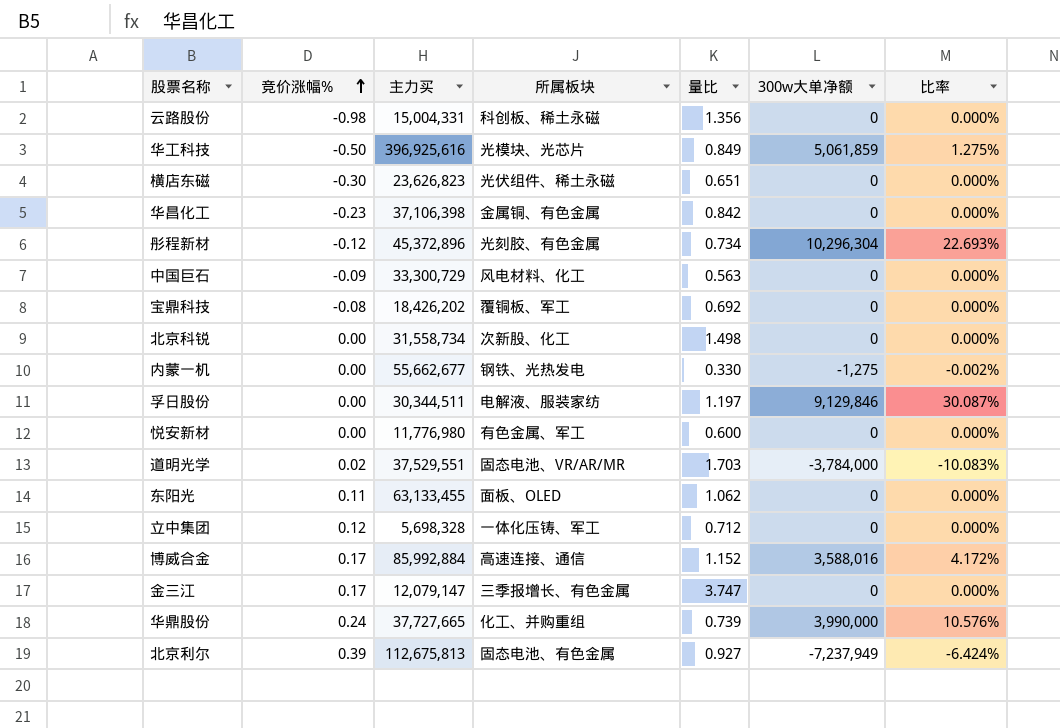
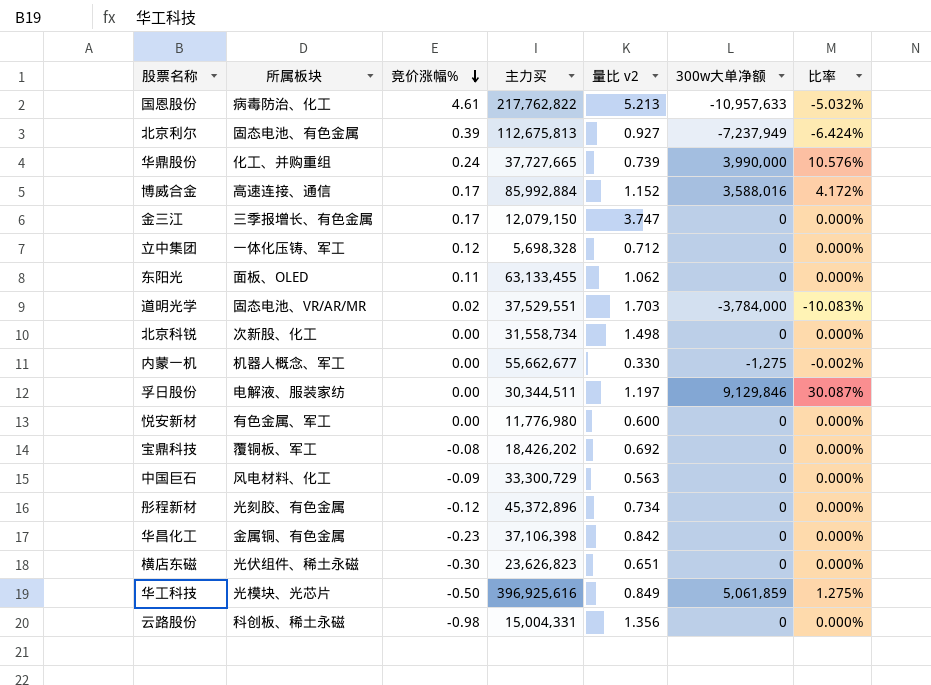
row order: 竞价涨幅% ascending -> 竞价涨幅% descending
column 所属板块 | position: 4 -> 2
column name: 量比 -> 量比 v2
row 国恩股份: none -> 病毒防治、化工 | 4.61 | 217,762,822 | 5.213 | -10,957,633 | -5.032%
金三江 | 主力买: 12,079,147 -> 12,079,150
内蒙一机 | 所属板块: 钢铁、光热发电 -> 机器人概念、军工
彤程新材 | 300w大单净额: 10,296,304 -> 0
彤程新材 | 比率: 22.693% -> 0.000%

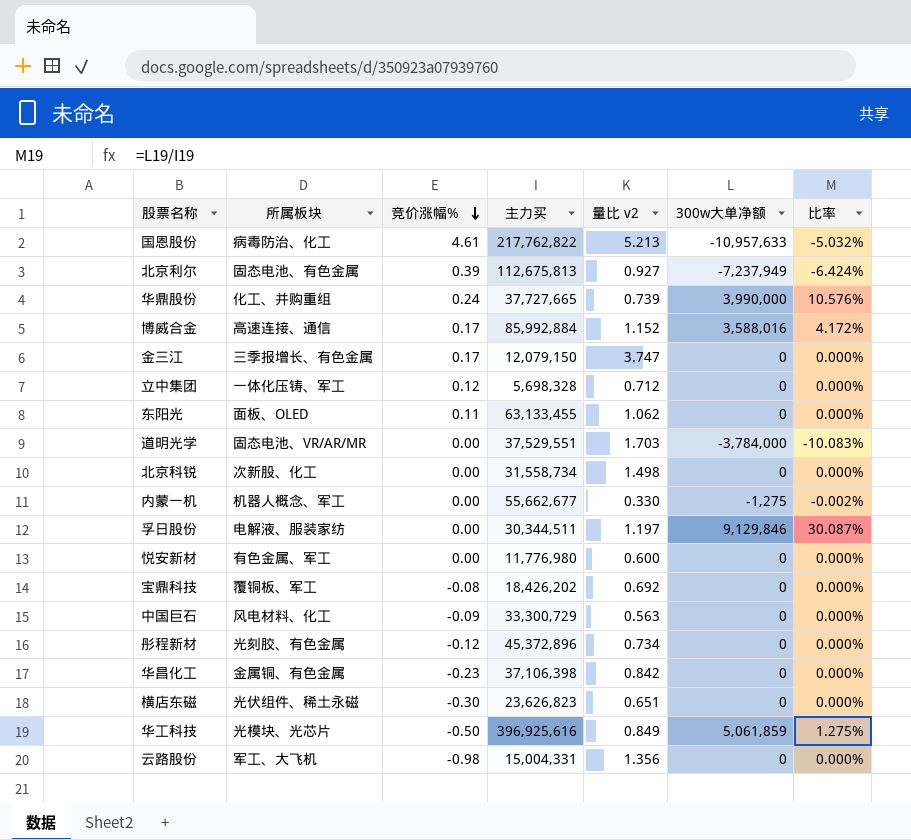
道明光学 | 竞价涨幅%: 0.02 -> 0.00
云路股份 | 所属板块: 科创板、稀土永磁 -> 军工、大飞机

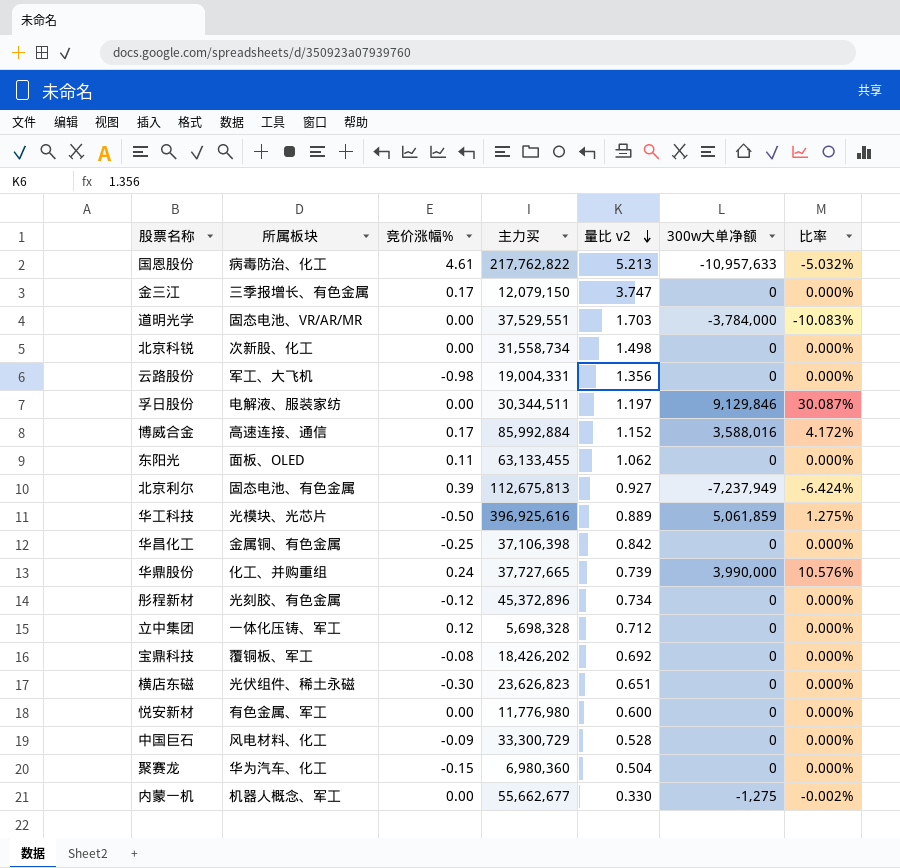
row order: 竞价涨幅% descending -> 量比 v2 descending
云路股份 | 主力买: 15,004,331 -> 19,004,331
华工科技 | 量比 v2: 0.849 -> 0.889
华昌化工 | 竞价涨幅%: -0.23 -> -0.25
中国巨石 | 量比 v2: 0.563 -> 0.528
row 聚赛龙: none -> 华为汽车、化工 | -0.15 | 6,980,360 | 0.504 | 0 | 0.000%

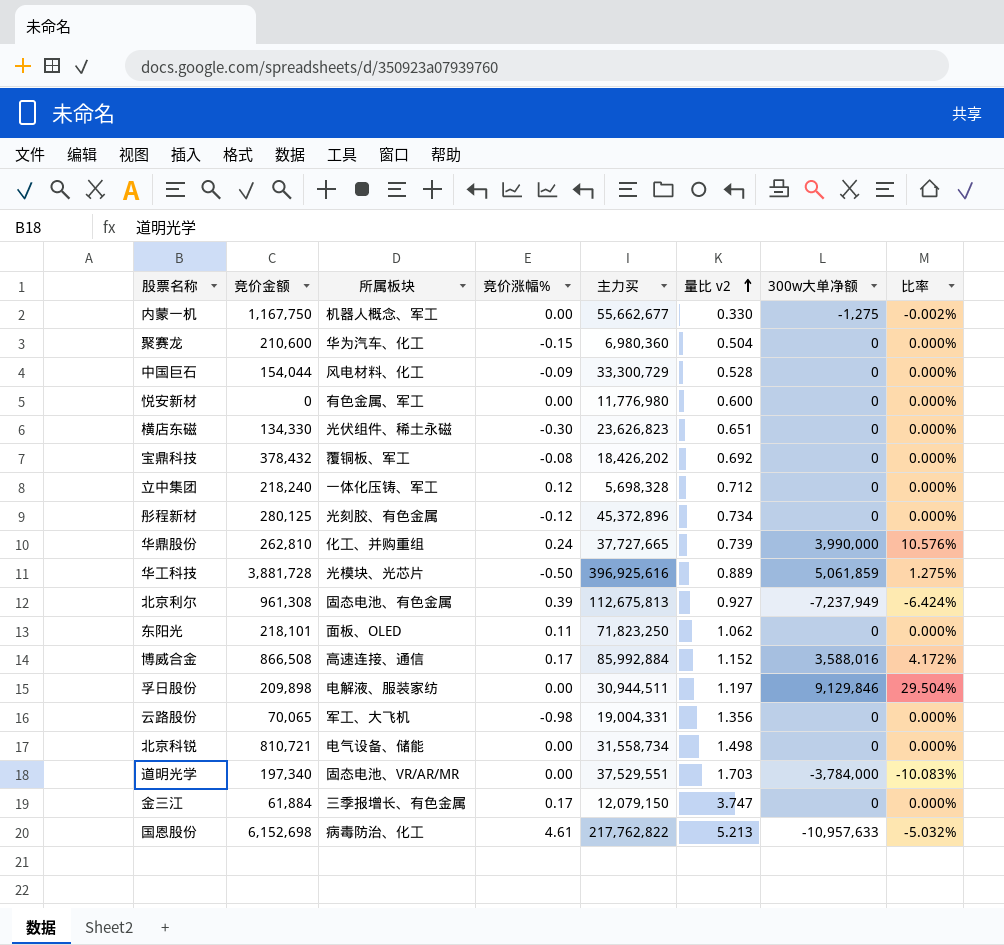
row order: 量比 v2 descending -> 量比 v2 ascending
column 竞价金额 | position: none -> 2
row 华昌化工: 金属铜、有色金属 | -0.25 | 37,106,398 | 0.842 | 0 | 0.000% -> none
东阳光 | 主力买: 63,133,455 -> 71,823,250
孚日股份 | 主力买: 30,344,511 -> 30,944,511
孚日股份 | 比率: 30.087% -> 29.504%
北京科锐 | 所属板块: 次新股、化工 -> 电气设备、储能

